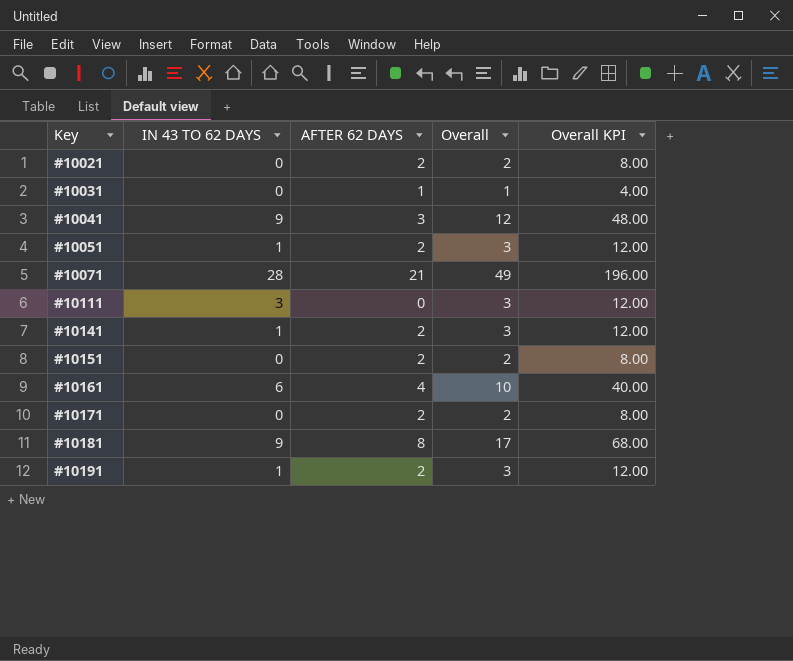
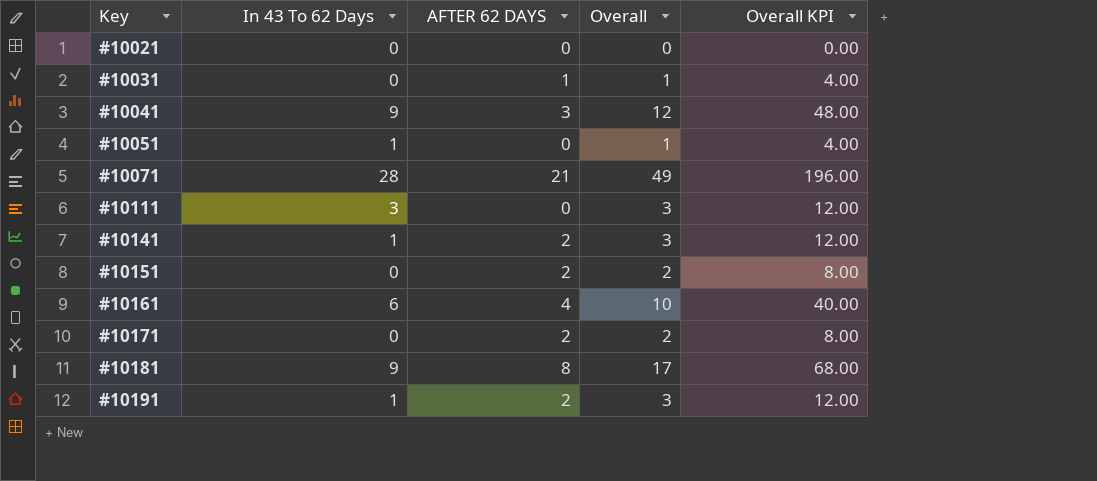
column name: IN 43 TO 62 DAYS -> In 43 To 62 Days
#10021 | AFTER 62 DAYS: 2 -> 0
#10021 | Overall: 2 -> 0
#10021 | Overall KPI: 8.00 -> 0.00
#10051 | AFTER 62 DAYS: 2 -> 0
#10051 | Overall: 3 -> 1
#10051 | Overall KPI: 12.00 -> 4.00

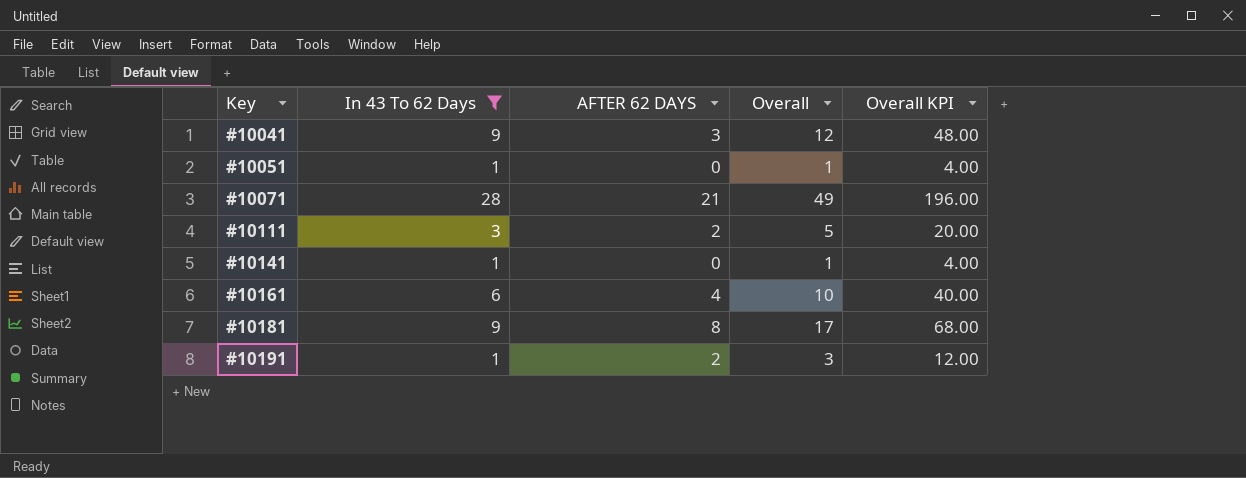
filter: none -> In 43 To 62 Days != 0
#10111 | AFTER 62 DAYS: 0 -> 2
#10111 | Overall: 3 -> 5
#10111 | Overall KPI: 12.00 -> 20.00
#10141 | AFTER 62 DAYS: 2 -> 0
#10141 | Overall: 3 -> 1
#10141 | Overall KPI: 12.00 -> 4.00

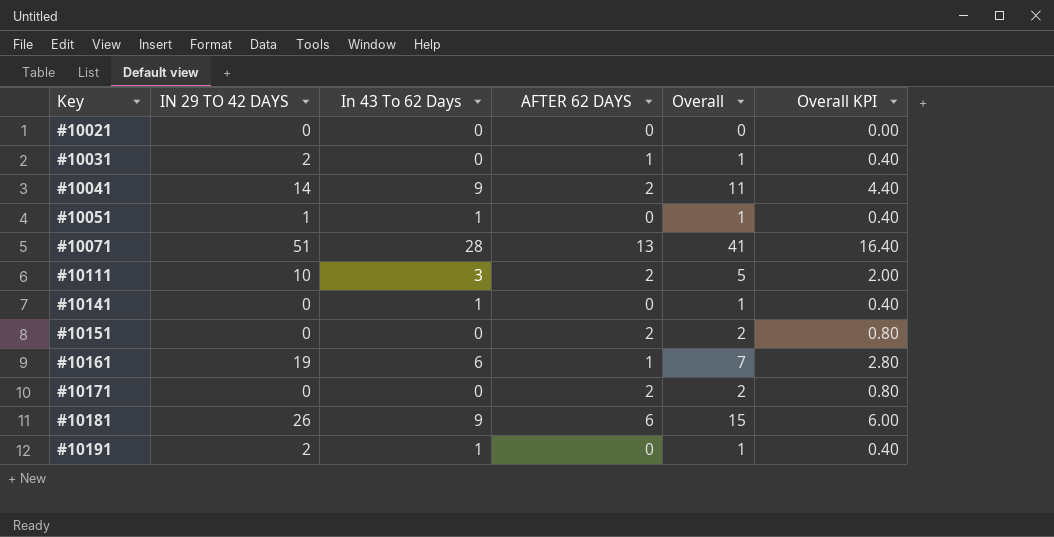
filter: In 43 To 62 Days != 0 -> none
column IN 29 TO 42 DAYS | position: none -> 2
column Overall KPI | formula: [Overall] * 4 -> [Overall] * 0.4
#10041 | AFTER 62 DAYS: 3 -> 2
#10041 | Overall: 12 -> 11
#10071 | AFTER 62 DAYS: 21 -> 13
#10071 | Overall: 49 -> 41
#10161 | AFTER 62 DAYS: 4 -> 1
#10161 | Overall: 10 -> 7
#10181 | AFTER 62 DAYS: 8 -> 6
#10181 | Overall: 17 -> 15
#10191 | AFTER 62 DAYS: 2 -> 0
#10191 | Overall: 3 -> 1

